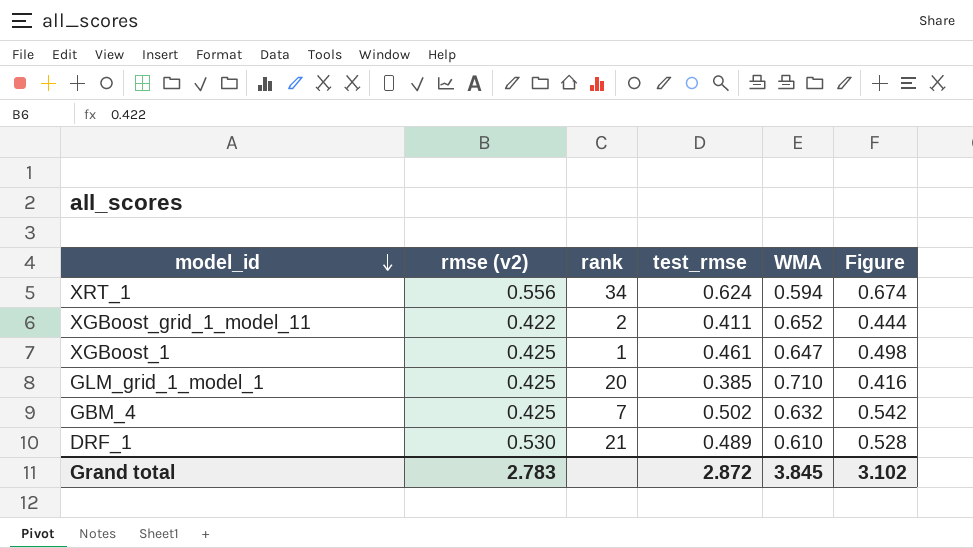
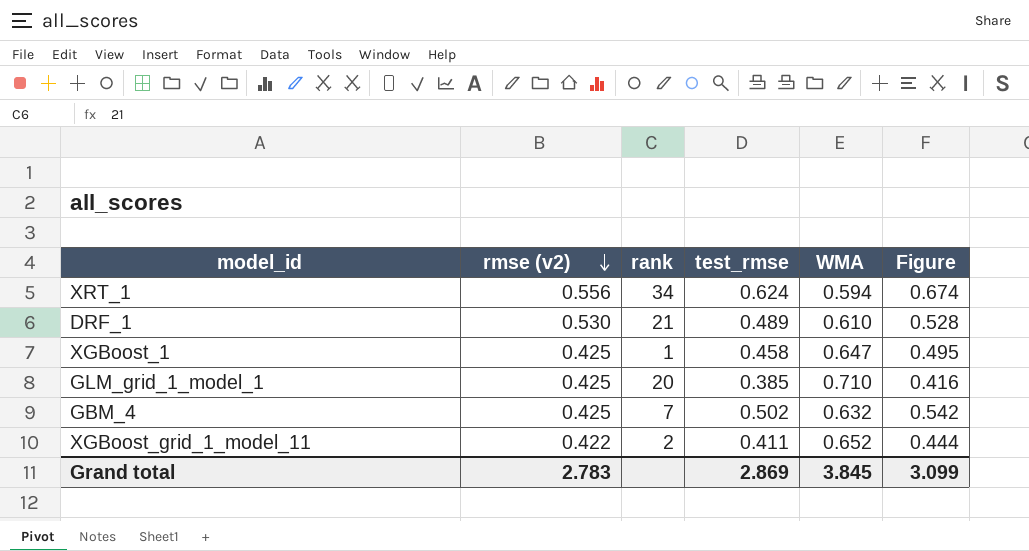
row order: model_id descending -> rmse (v2) descending
XGBoost_1 | test_rmse: 0.461 -> 0.458
XGBoost_1 | Figure: 0.498 -> 0.495
Grand total | test_rmse: 2.872 -> 2.869
Grand total | Figure: 3.102 -> 3.099

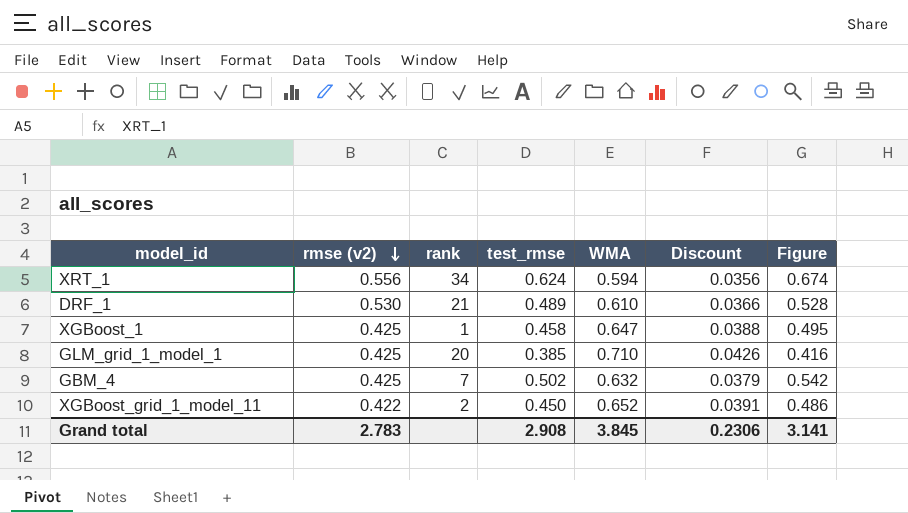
column Discount | formula: none -> [WMA] * 0.06
XGBoost_grid_1_model_11 | test_rmse: 0.411 -> 0.450
XGBoost_grid_1_model_11 | Figure: 0.444 -> 0.486
Grand total | test_rmse: 2.869 -> 2.908
Grand total | Figure: 3.099 -> 3.141

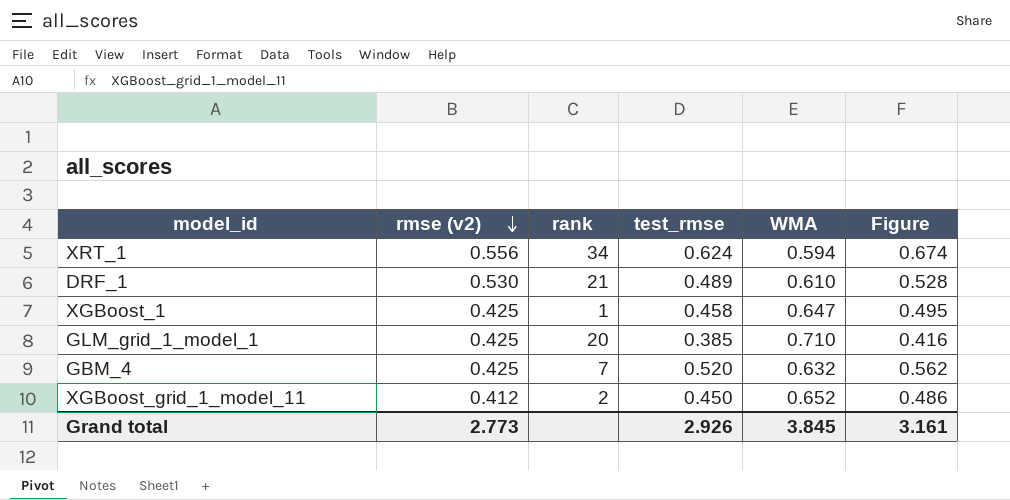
column Discount | formula: [WMA] * 0.06 -> none
GBM_4 | test_rmse: 0.502 -> 0.520
GBM_4 | Figure: 0.542 -> 0.562
XGBoost_grid_1_model_11 | rmse (v2): 0.422 -> 0.412
Grand total | rmse (v2): 2.783 -> 2.773
Grand total | test_rmse: 2.908 -> 2.926
Grand total | Figure: 3.141 -> 3.161

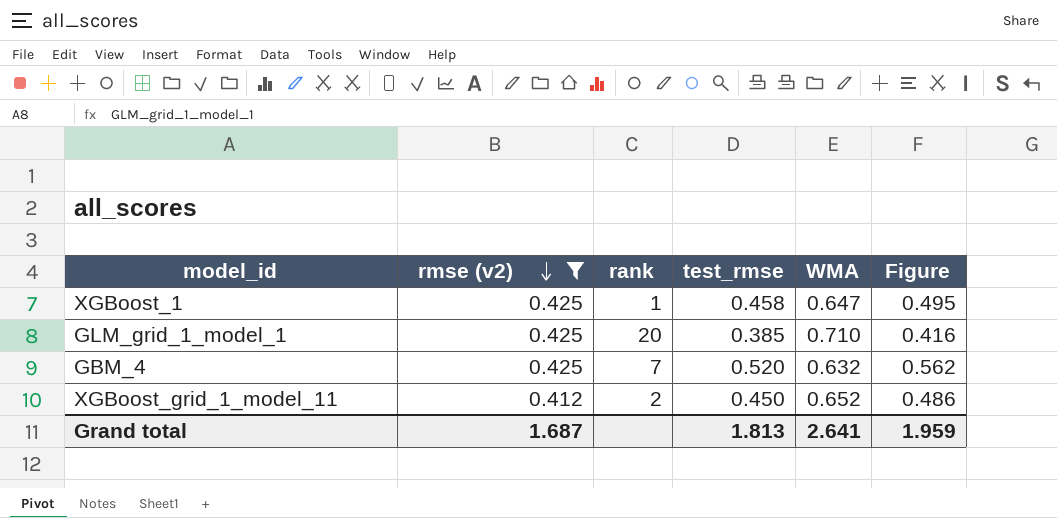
filter: none -> rmse (v2) <= 0.425
Grand total | rmse (v2): 2.773 -> 1.687
Grand total | test_rmse: 2.926 -> 1.813
Grand total | WMA: 3.845 -> 2.641
Grand total | Figure: 3.161 -> 1.959

